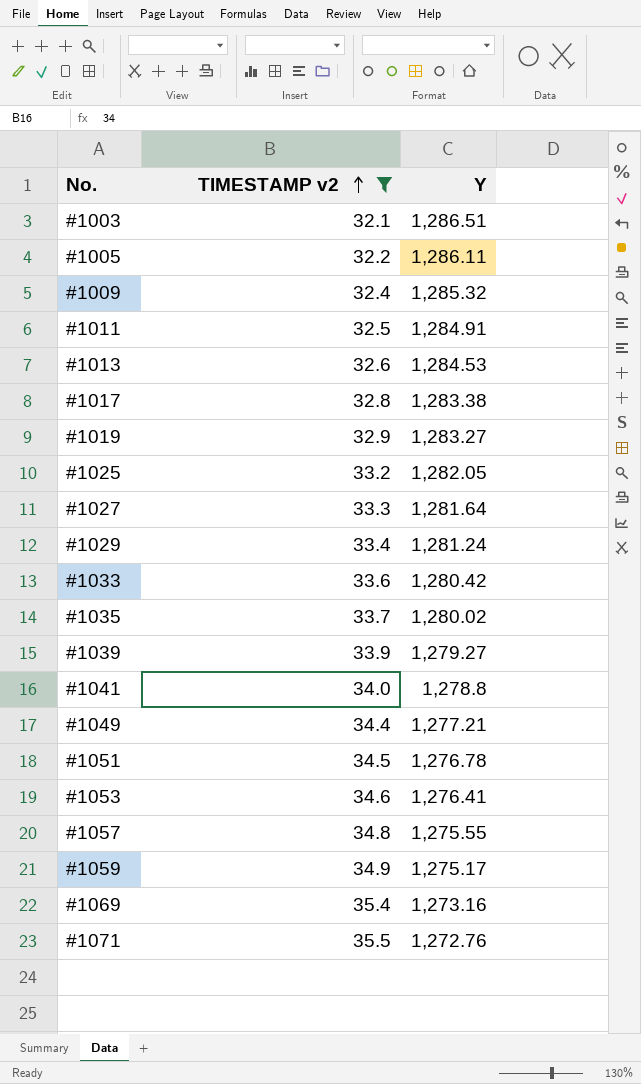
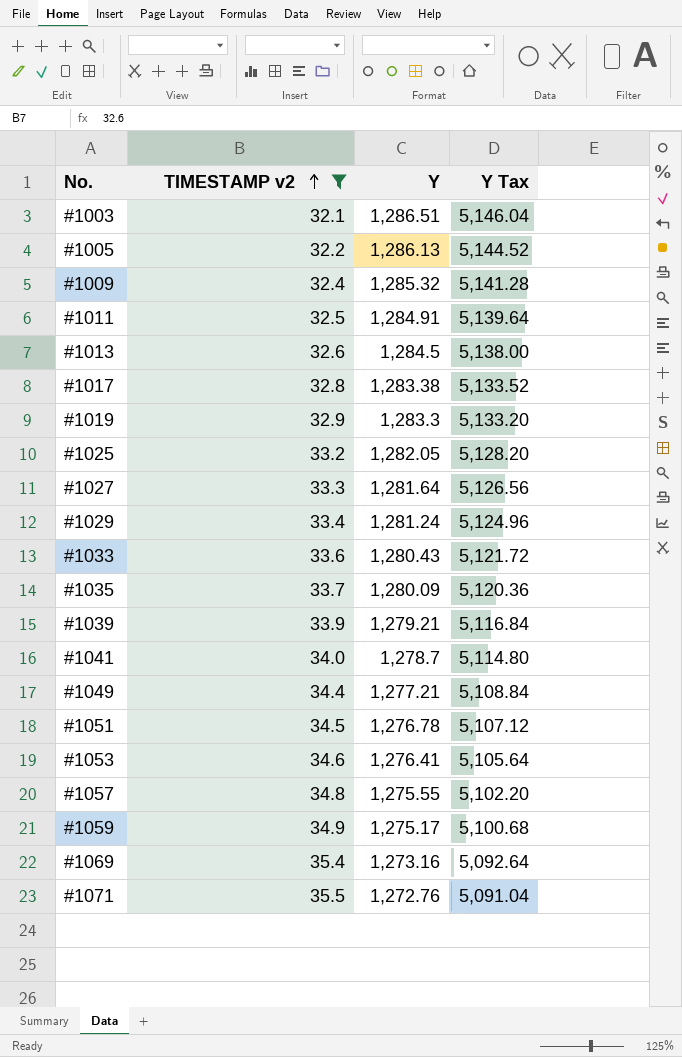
column Y Tax | formula: none -> [Y] * 4
#1005 | Y: 1,286.11 -> 1,286.13
#1013 | Y: 1,284.53 -> 1,284.5
#1019 | Y: 1,283.27 -> 1,283.3
#1033 | Y: 1,280.42 -> 1,280.43
#1035 | Y: 1,280.02 -> 1,280.09
#1039 | Y: 1,279.27 -> 1,279.21
#1041 | Y: 1,278.8 -> 1,278.7

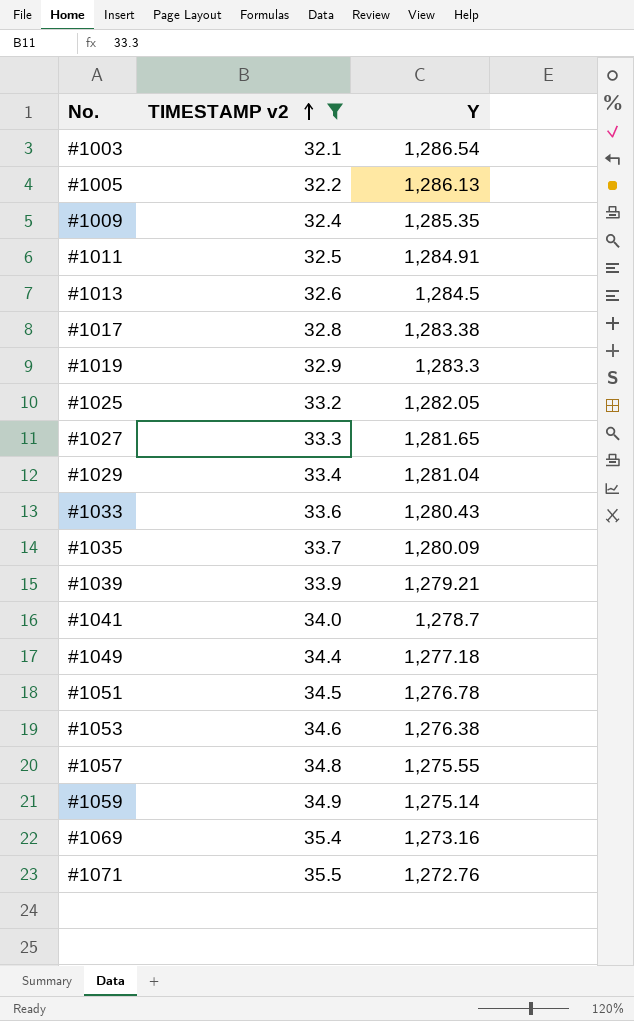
column Y Tax | formula: [Y] * 4 -> none
#1003 | Y: 1,286.51 -> 1,286.54
#1009 | Y: 1,285.32 -> 1,285.35
#1027 | Y: 1,281.64 -> 1,281.65
#1029 | Y: 1,281.24 -> 1,281.04
#1049 | Y: 1,277.21 -> 1,277.18
#1053 | Y: 1,276.41 -> 1,276.38
#1059 | Y: 1,275.17 -> 1,275.14

